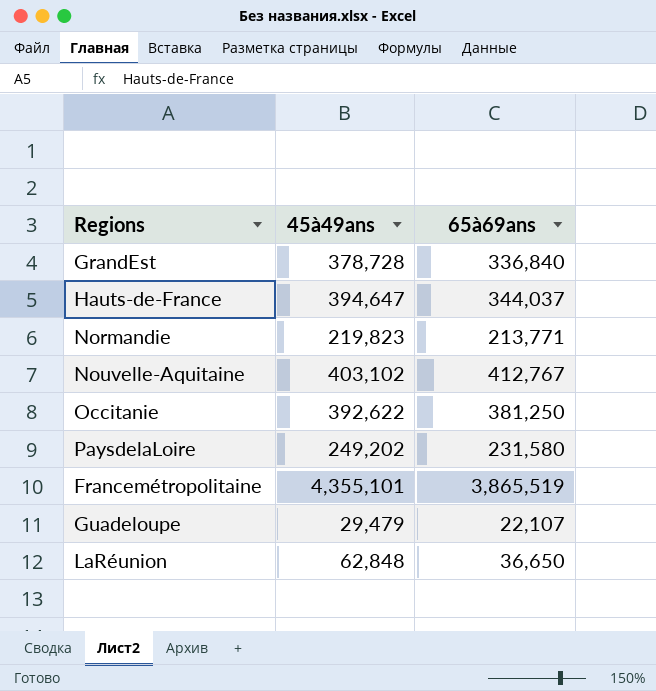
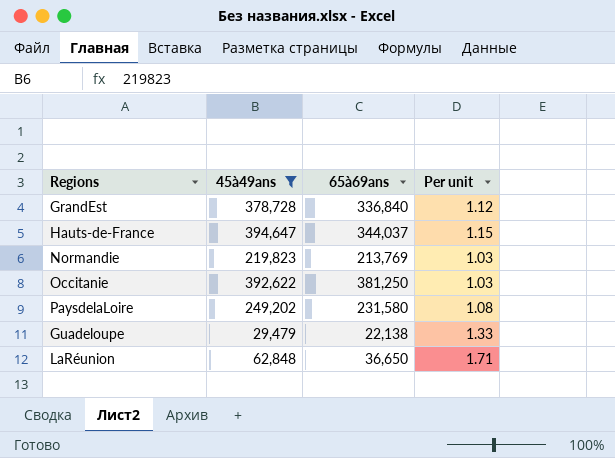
filter: none -> 45à49ans <= 394,647
column Per unit | formula: none -> [45à49ans] / [65à69ans]
Normandie | 65à69ans: 213,771 -> 213,769
Guadeloupe | 65à69ans: 22,107 -> 22,138

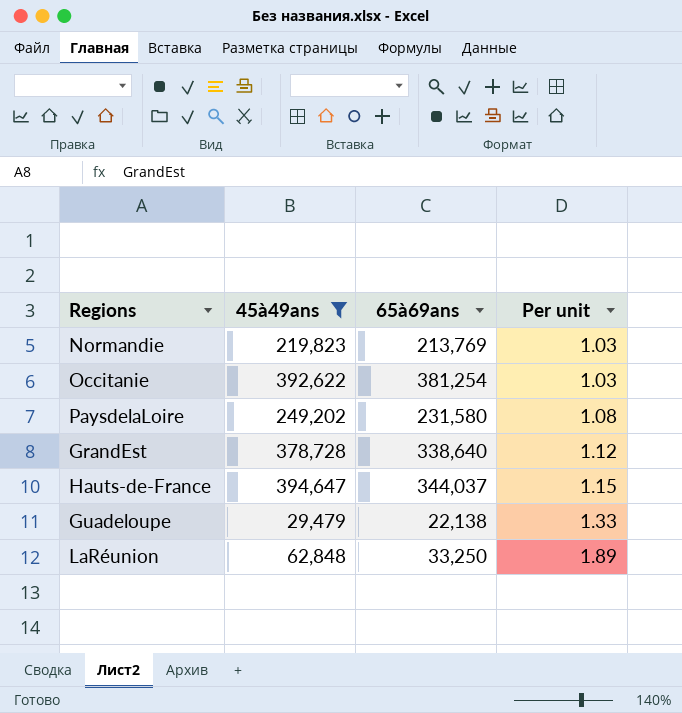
row order: none -> Per unit ascending
Occitanie | 65à69ans: 381,250 -> 381,254
GrandEst | 65à69ans: 336,840 -> 338,640
LaRéunion | 65à69ans: 36,650 -> 33,250
LaRéunion | Per unit: 1.71 -> 1.89

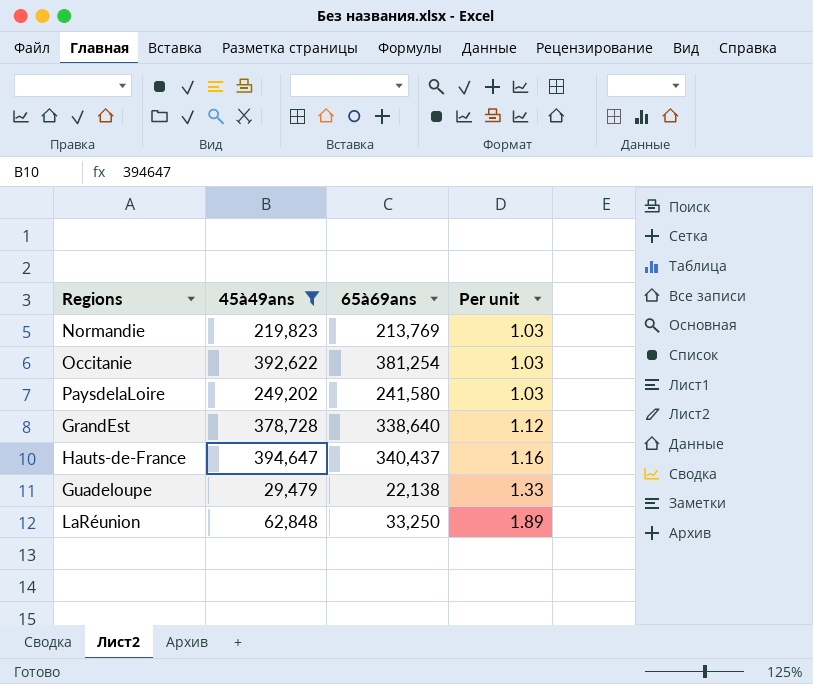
PaysdelaLoire | 65à69ans: 231,580 -> 241,580
PaysdelaLoire | Per unit: 1.08 -> 1.03
Hauts-de-France | 65à69ans: 344,037 -> 340,437
Hauts-de-France | Per unit: 1.15 -> 1.16

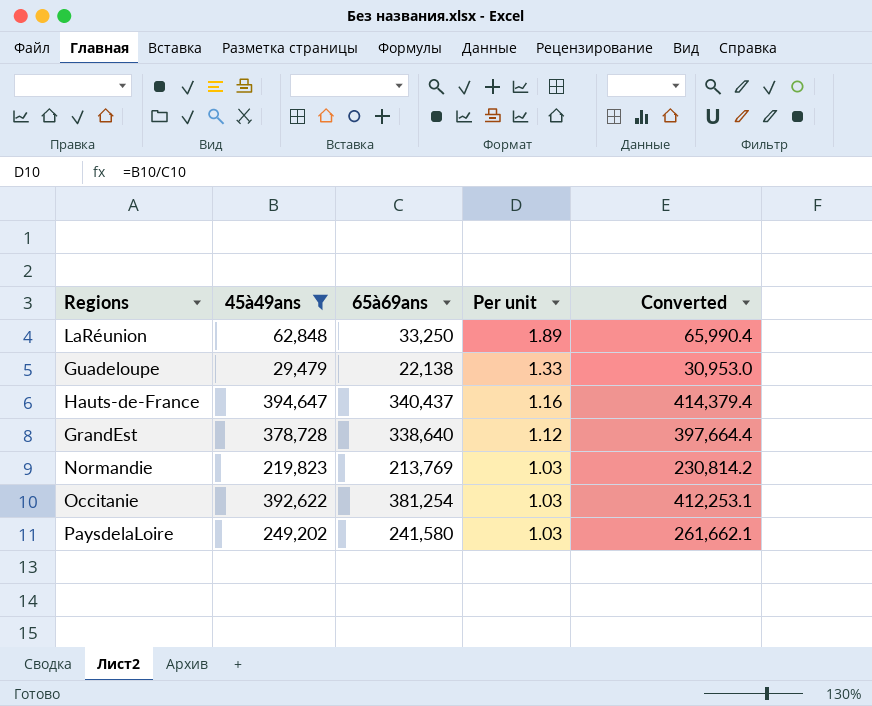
row order: Per unit ascending -> Per unit descending
column Converted | formula: none -> [45à49ans] * 1.05

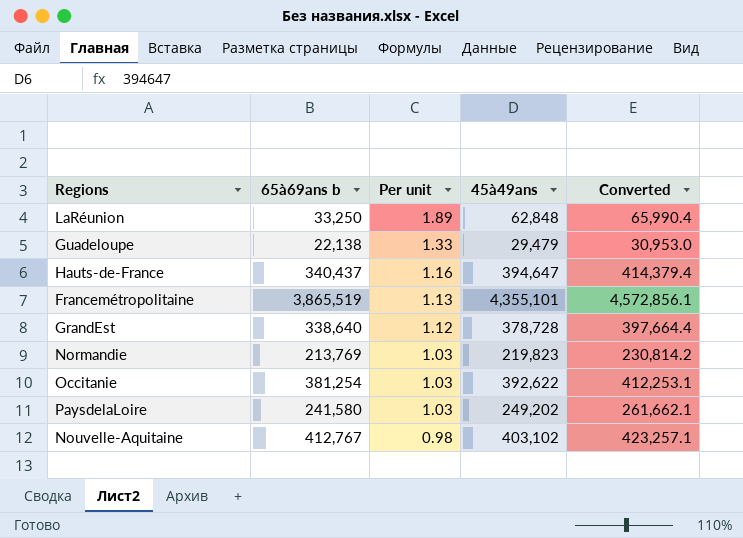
filter: 45à49ans <= 394,647 -> none
column name: 65à69ans -> 65à69ans b
column 45à49ans | position: 2 -> 4

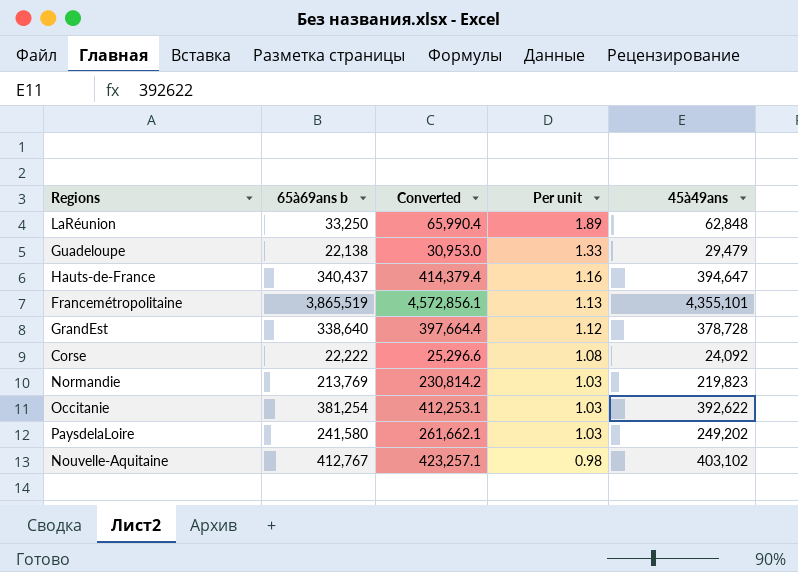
column Converted | position: 5 -> 3
row Corse: none -> 22,222 | 25,296.6 | 1.08 | 24,092

